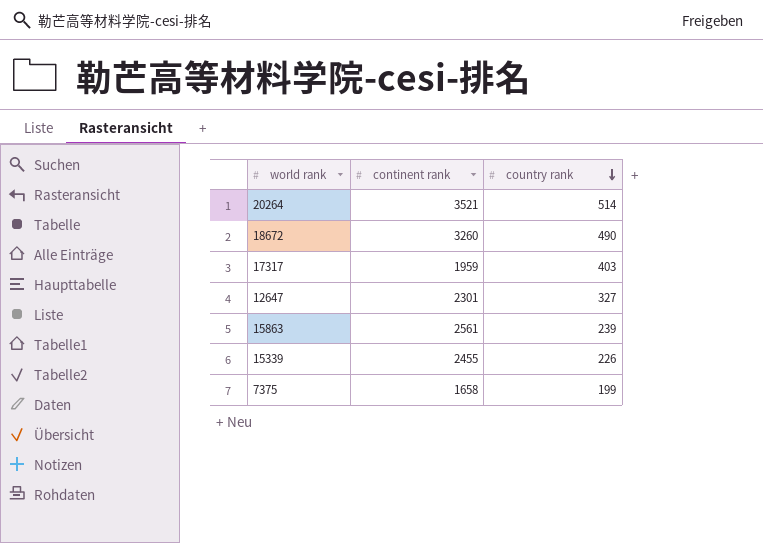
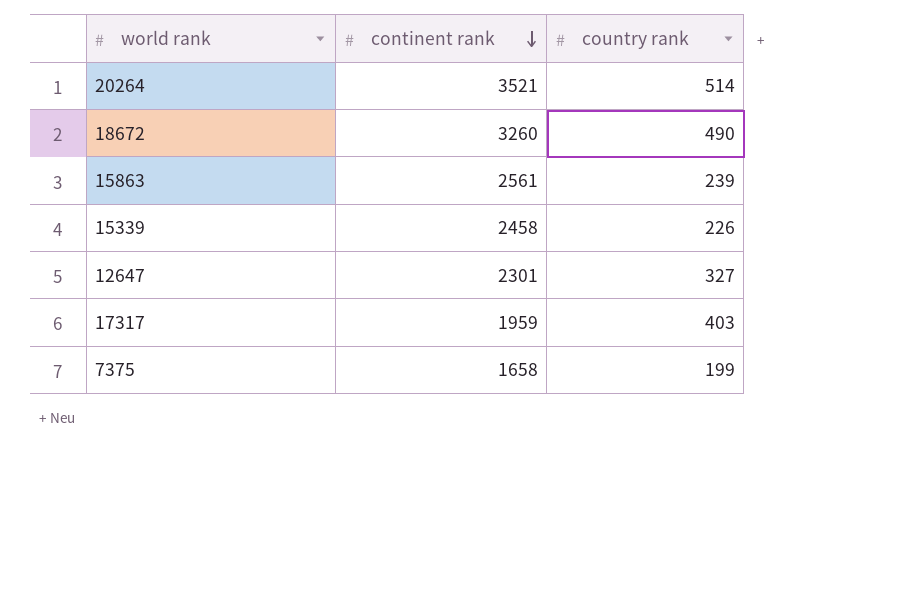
row order: country rank descending -> continent rank descending
15339 | continent rank: 2455 -> 2458

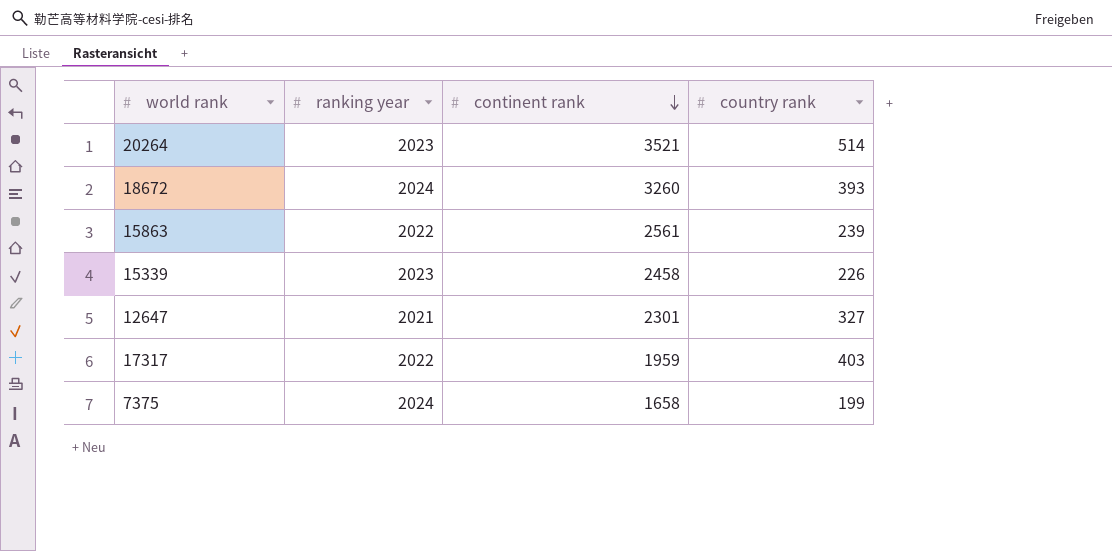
column ranking year | position: none -> 2
18672 | country rank: 490 -> 393

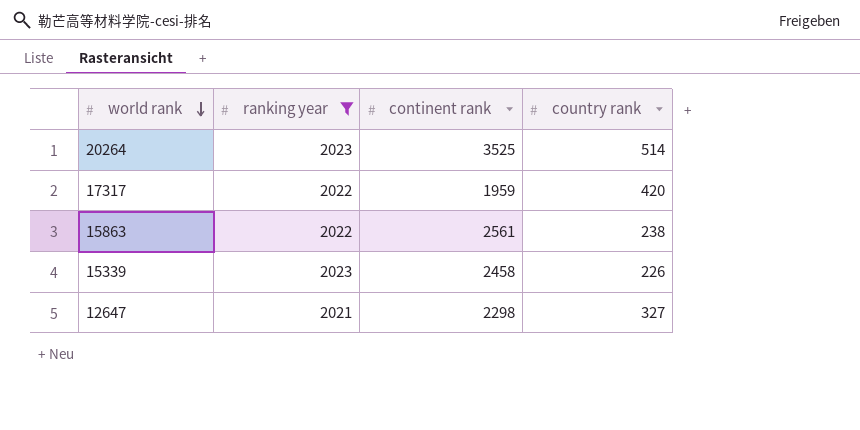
filter: none -> ranking year != 2024
row order: continent rank descending -> world rank descending
20264 | continent rank: 3521 -> 3525
17317 | country rank: 403 -> 420
15863 | country rank: 239 -> 238
12647 | continent rank: 2301 -> 2298

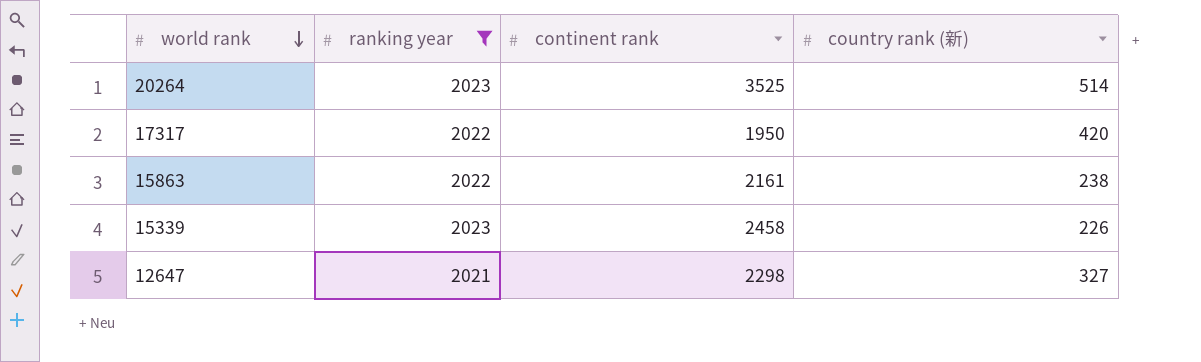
column name: country rank -> country rank (新)
17317 | continent rank: 1959 -> 1950
15863 | continent rank: 2561 -> 2161

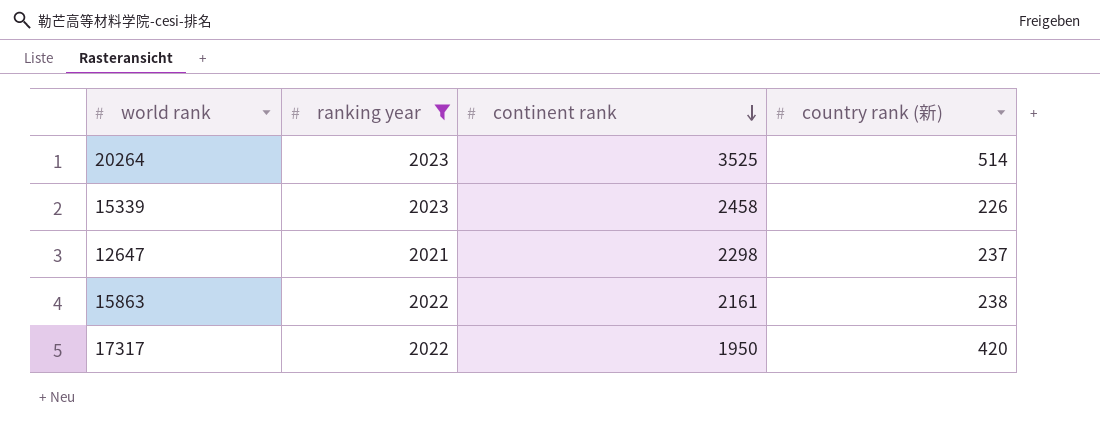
row order: world rank descending -> continent rank descending
12647 | country rank (新): 327 -> 237

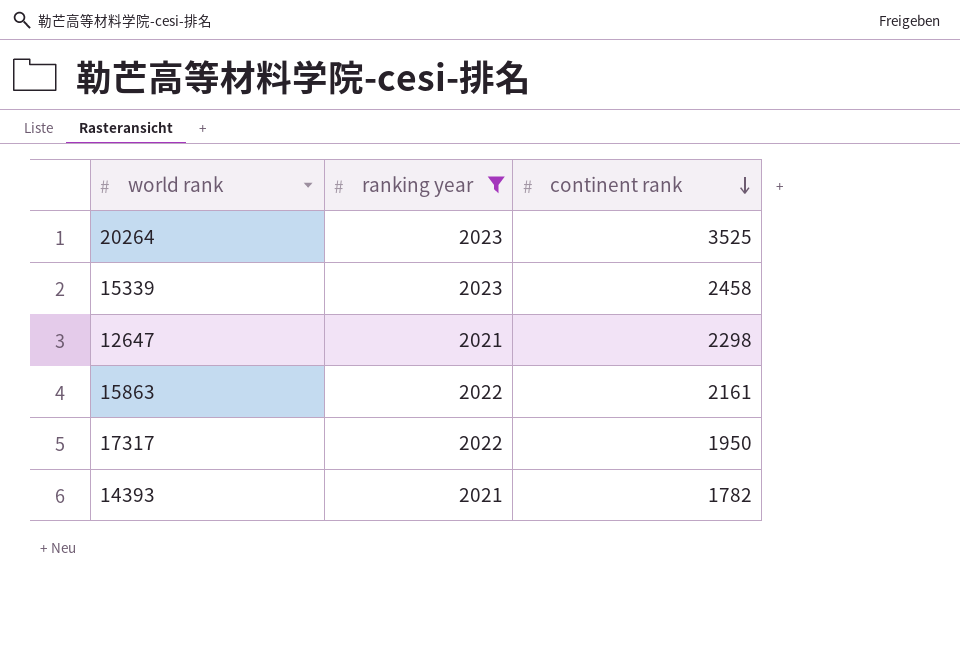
column country rank (新) | position: 4 -> none
row 14393: none -> 2021 | 1782

